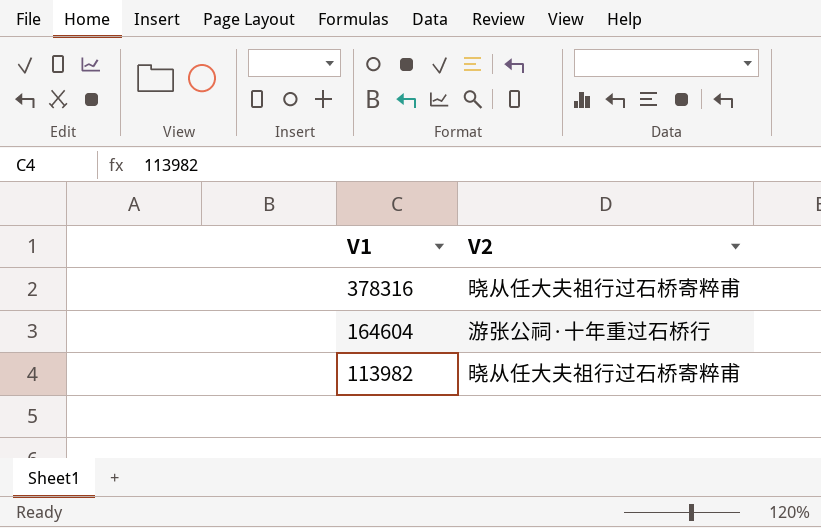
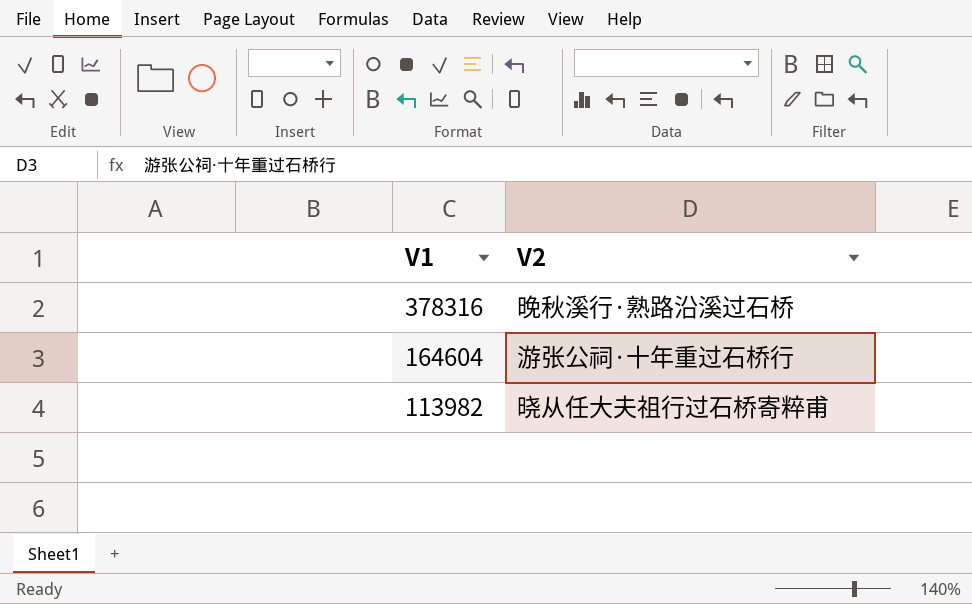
378316 | V2: 晓从任大夫祖行过石桥寄粹甫 -> 晚秋溪行·熟路沿溪过石桥

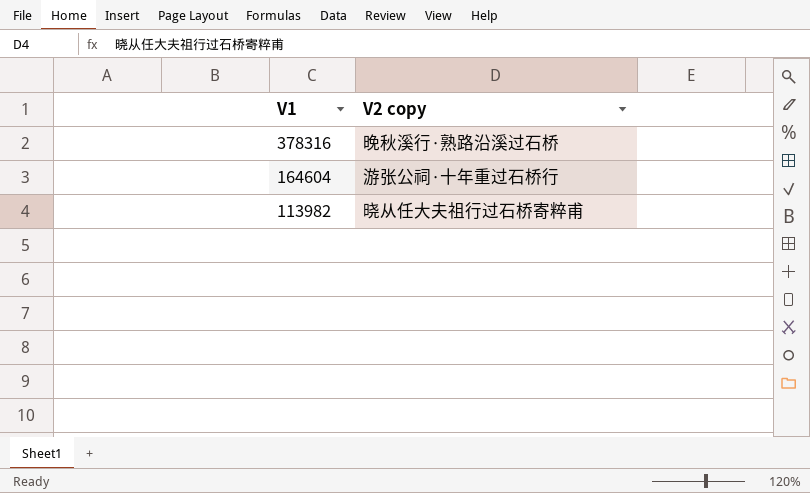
column name: V2 -> V2 copy

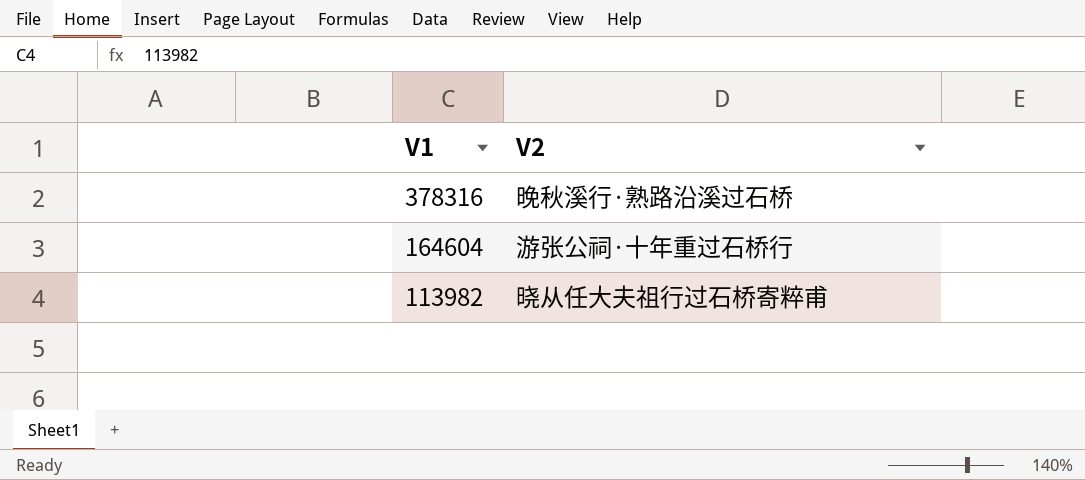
column name: V2 copy -> V2

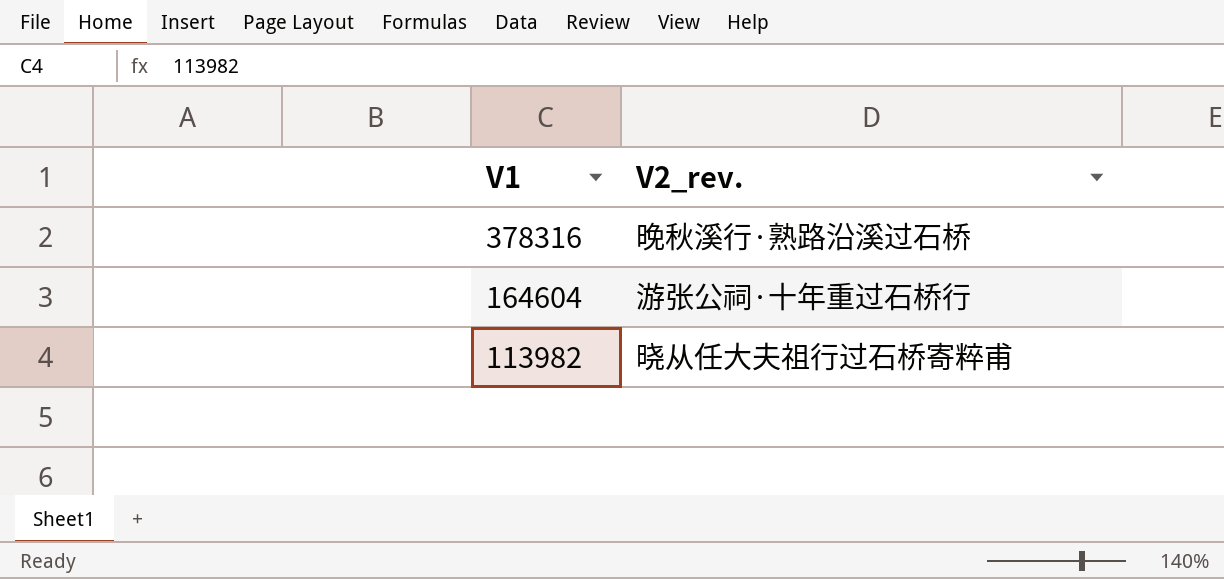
column name: V2 -> V2_rev.

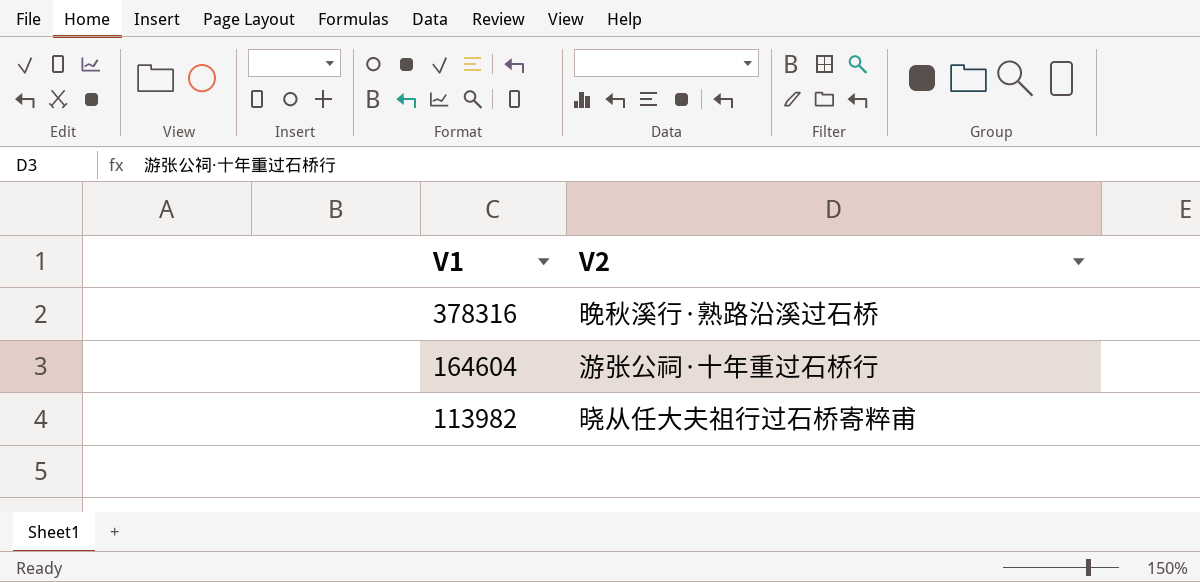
column name: V2_rev. -> V2

